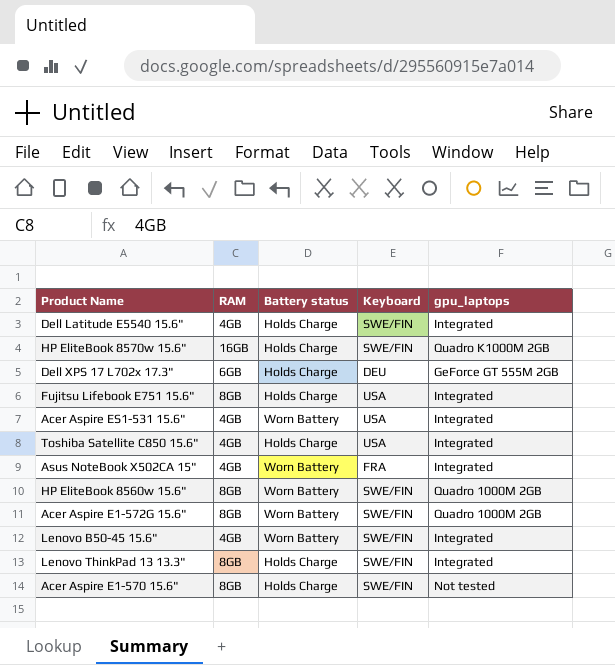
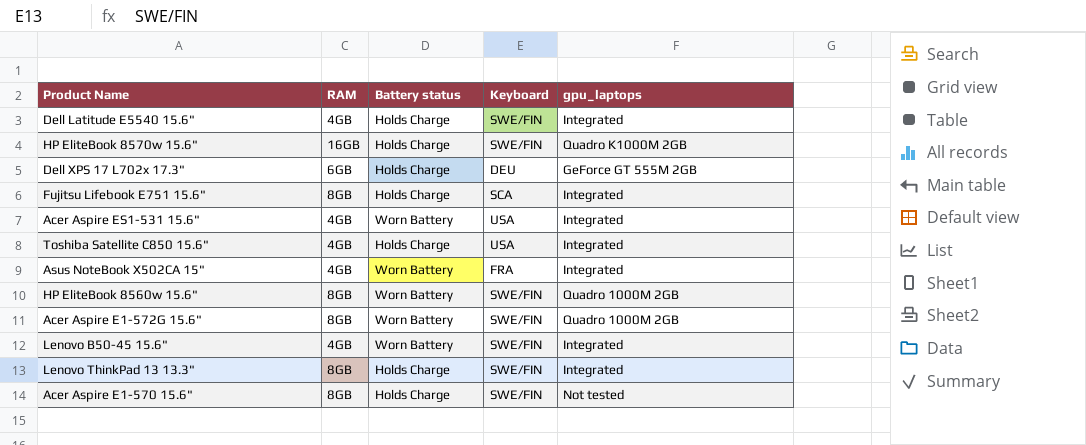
Fujitsu Lifebook E751 15.6" | Keyboard: USA -> SCA

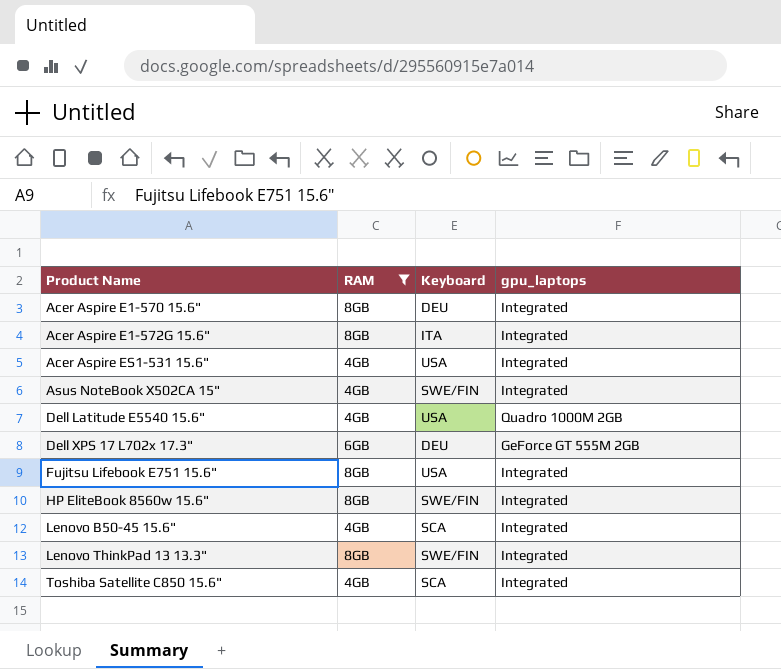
filter: none -> RAM != 16GB
row order: none -> Product Name ascending
column Battery status | position: 3 -> none
Acer Aspire E1-570 15.6" | Keyboard: SWE/FIN -> DEU
Acer Aspire E1-570 15.6" | gpu_laptops: Not tested -> Integrated
Acer Aspire E1-572G 15.6" | Keyboard: SWE/FIN -> ITA
Acer Aspire E1-572G 15.6" | gpu_laptops: Quadro 1000M 2GB -> Integrated
Asus NoteBook X502CA 15" | Keyboard: FRA -> SWE/FIN
Dell Latitude E5540 15.6" | Keyboard: SWE/FIN -> USA
Dell Latitude E5540 15.6" | gpu_laptops: Integrated -> Quadro 1000M 2GB
Fujitsu Lifebook E751 15.6" | Keyboard: SCA -> USA
HP EliteBook 8560w 15.6" | gpu_laptops: Quadro 1000M 2GB -> Integrated
Lenovo B50-45 15.6" | Keyboard: SWE/FIN -> SCA
Toshiba Satellite C850 15.6" | Keyboard: USA -> SCA

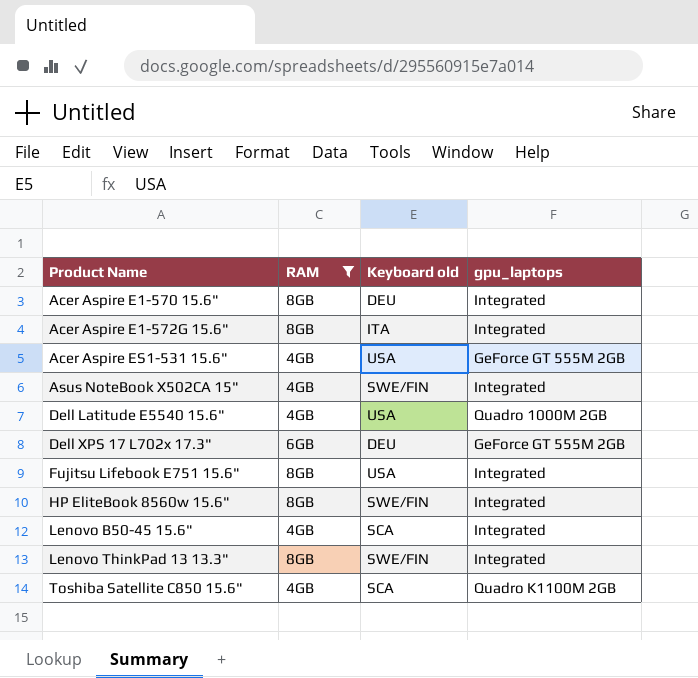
column name: Keyboard -> Keyboard old
Acer Aspire ES1-531 15.6" | gpu_laptops: Integrated -> GeForce GT 555M 2GB
Toshiba Satellite C850 15.6" | gpu_laptops: Integrated -> Quadro K1100M 2GB

